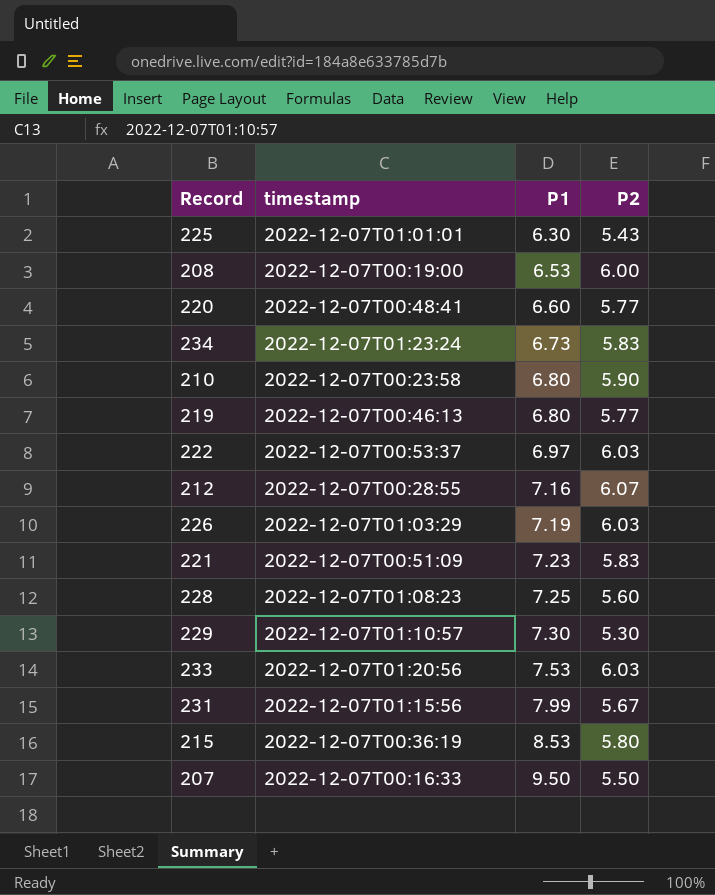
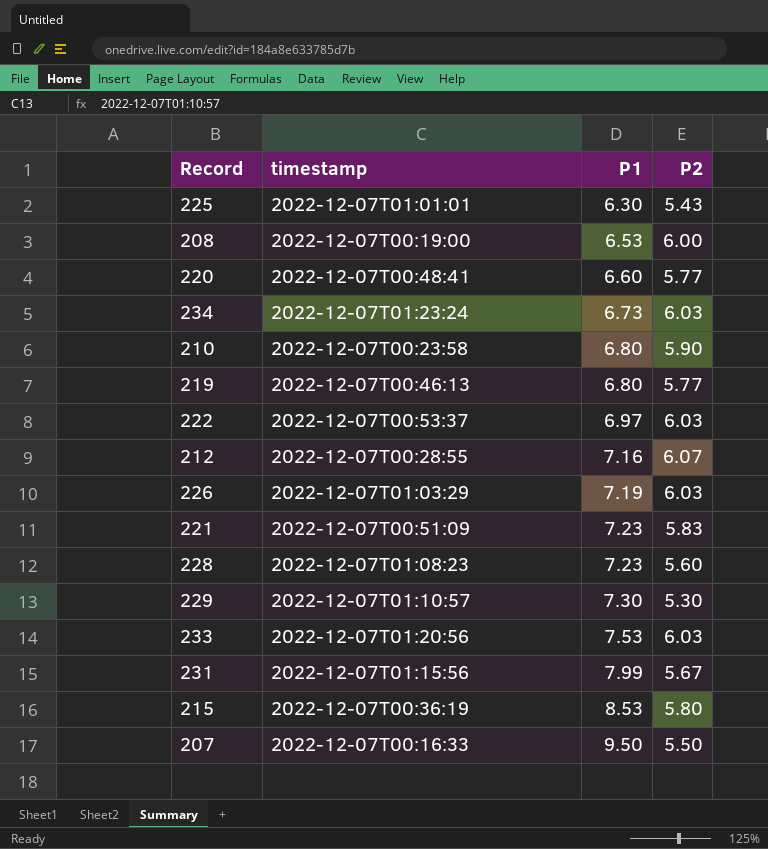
234 | P2: 5.83 -> 6.03
228 | P1: 7.25 -> 7.23

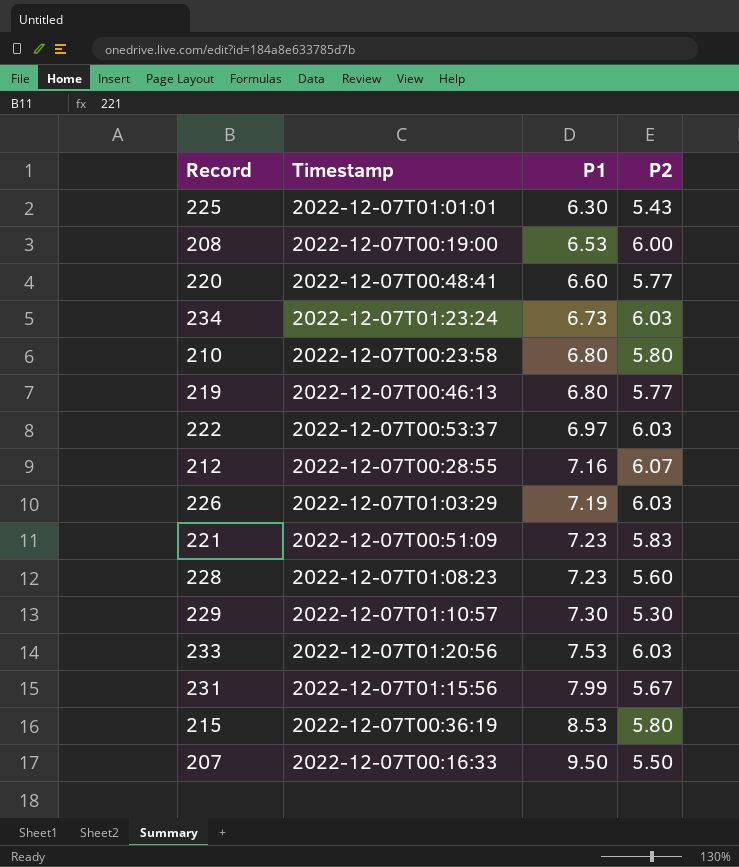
column name: timestamp -> Timestamp
210 | P2: 5.90 -> 5.80

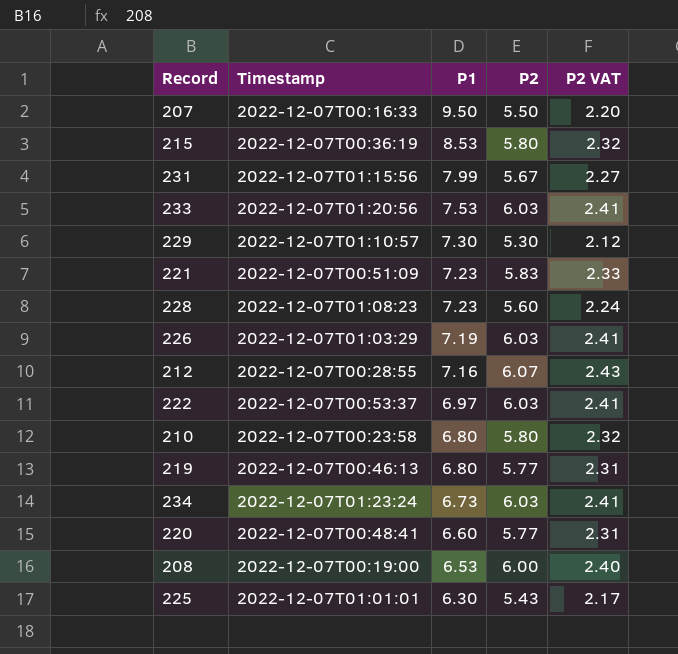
row order: P1 ascending -> P1 descending
column P2 VAT | formula: none -> [P2] * 0.4

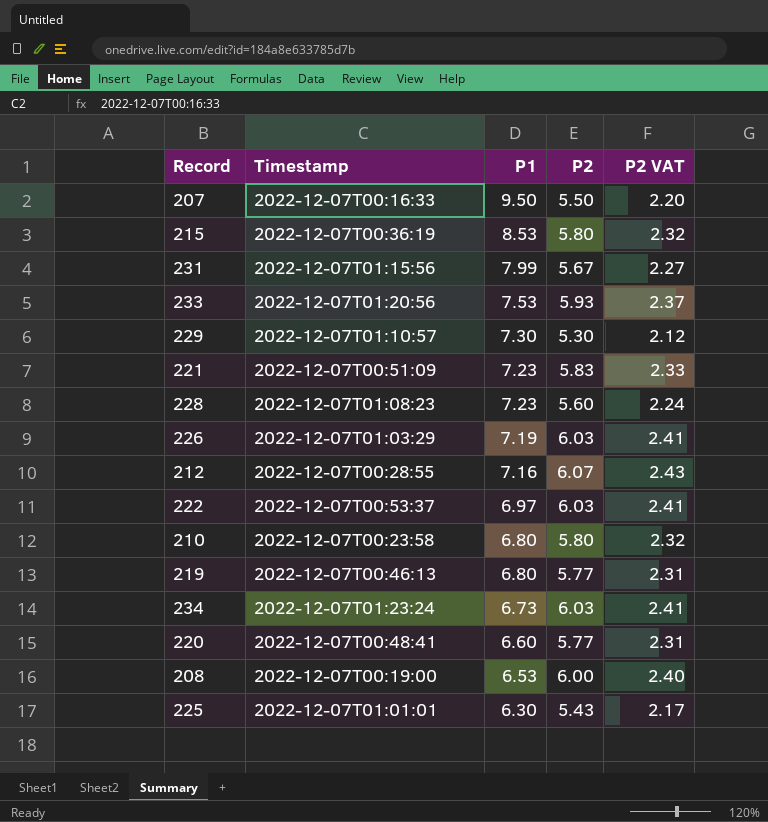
233 | P2: 6.03 -> 5.93
233 | P2 VAT: 2.41 -> 2.37

